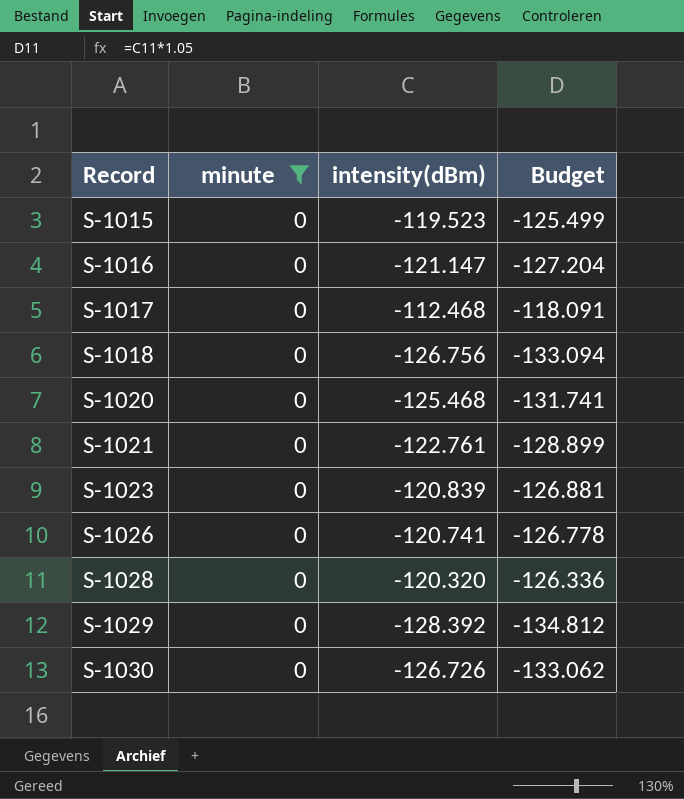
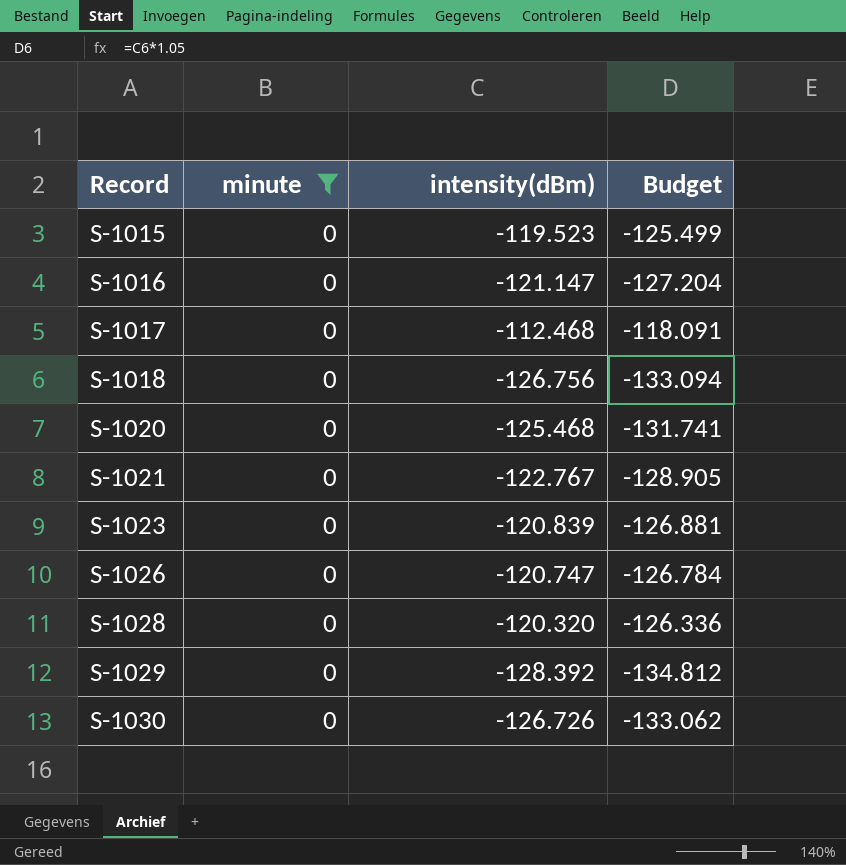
S-1021 | intensity(dBm): -122.761 -> -122.767
S-1021 | Budget: -128.899 -> -128.905
S-1026 | intensity(dBm): -120.741 -> -120.747
S-1026 | Budget: -126.778 -> -126.784

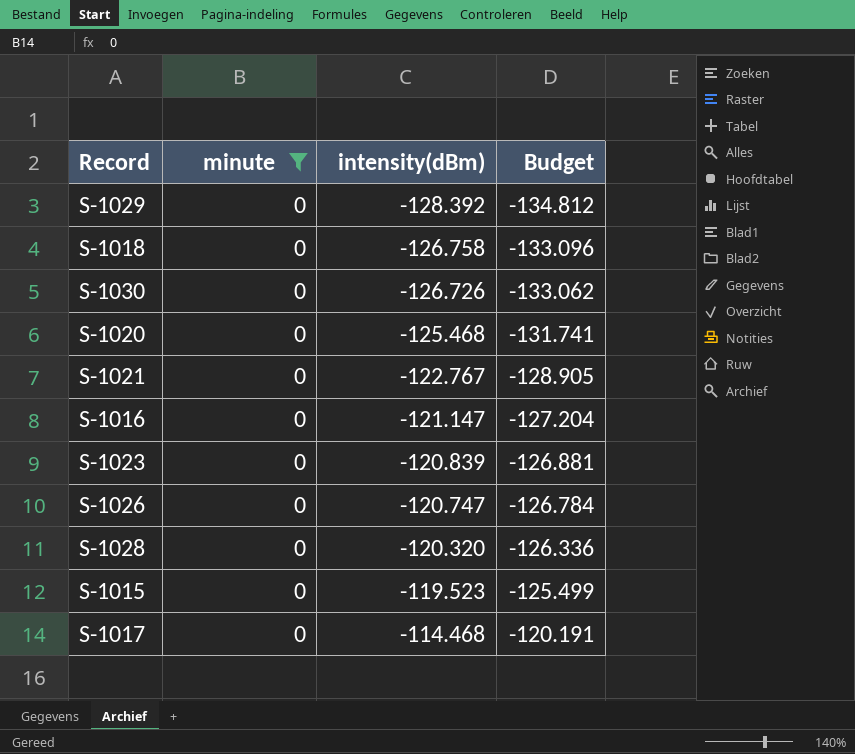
row order: Record ascending -> intensity(dBm) ascending
S-1018 | intensity(dBm): -126.756 -> -126.758
S-1018 | Budget: -133.094 -> -133.096
S-1017 | intensity(dBm): -112.468 -> -114.468
S-1017 | Budget: -118.091 -> -120.191

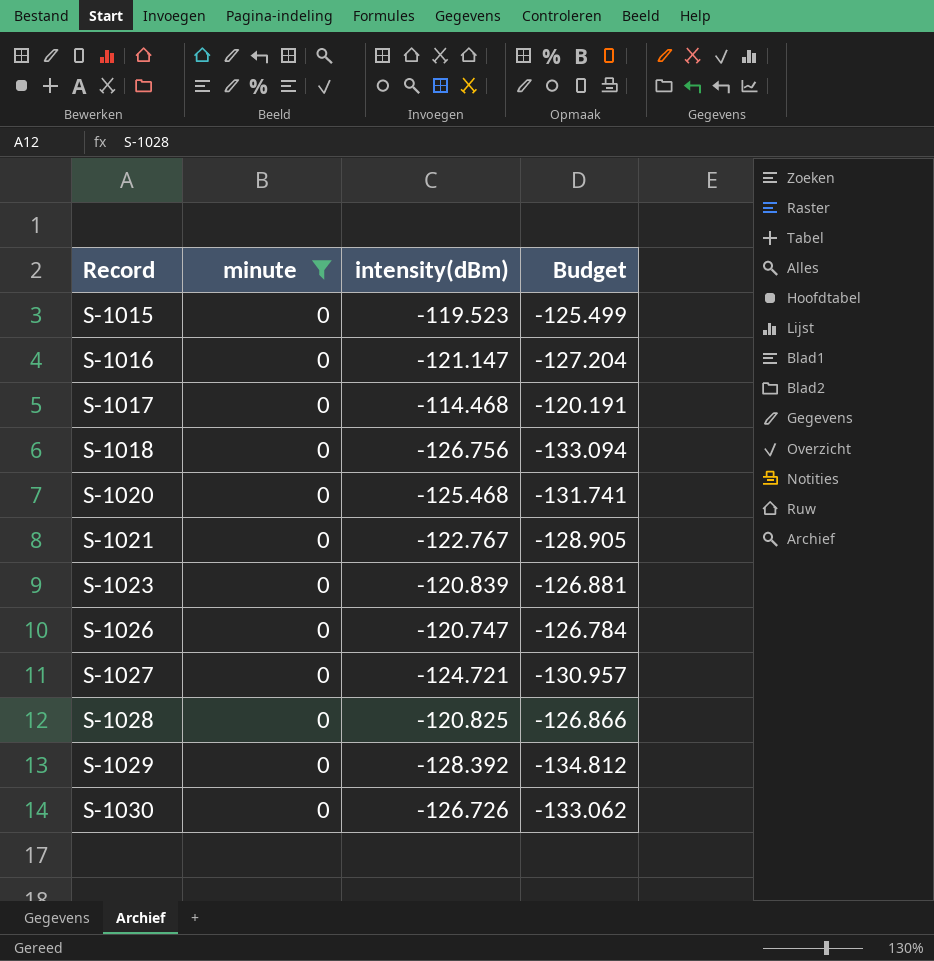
row order: intensity(dBm) ascending -> Record ascending
S-1018 | intensity(dBm): -126.758 -> -126.756
S-1018 | Budget: -133.096 -> -133.094
row S-1027: none -> 0 | -124.721 | -130.957
S-1028 | intensity(dBm): -120.320 -> -120.825
S-1028 | Budget: -126.336 -> -126.866

